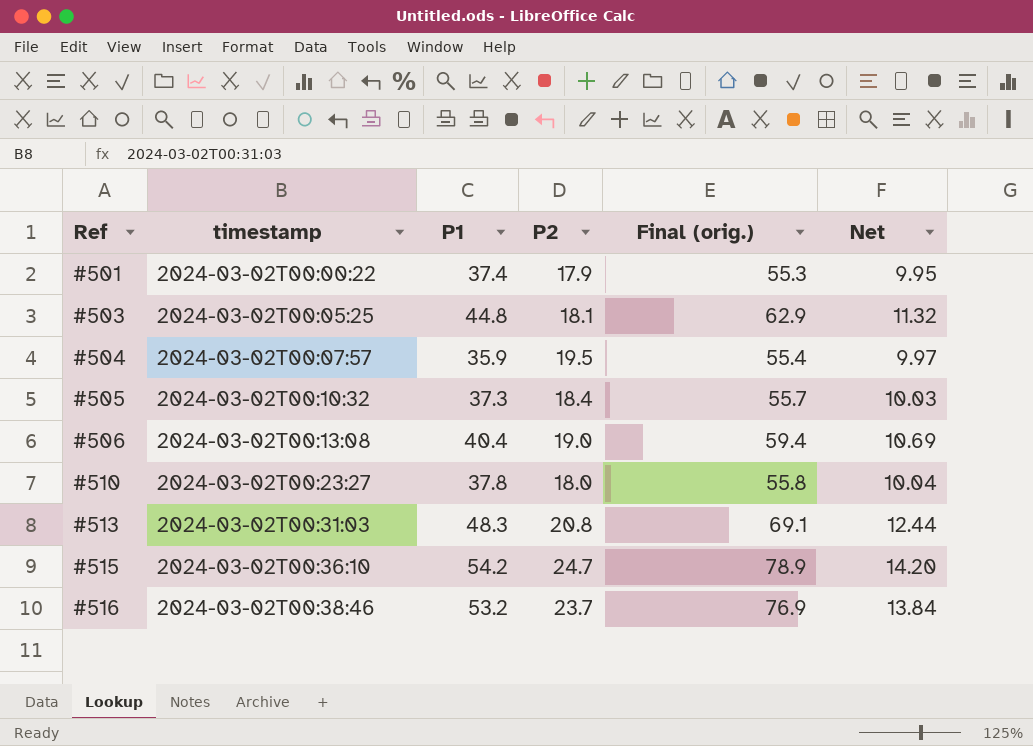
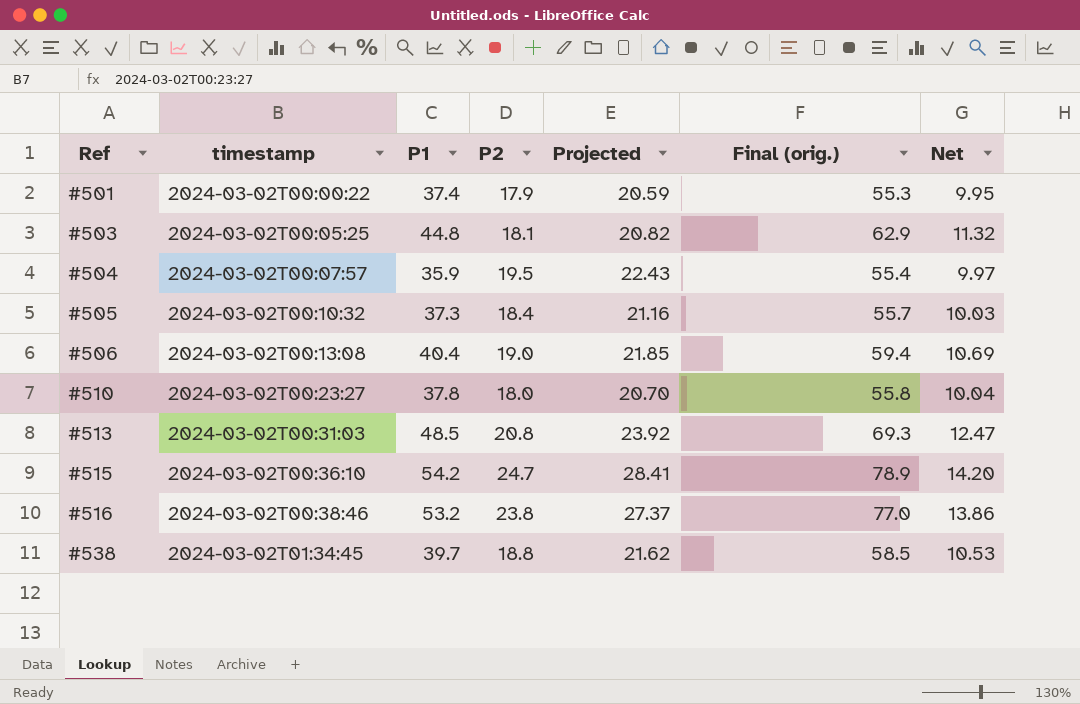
column Projected | formula: none -> [P2] * 1.15
#513 | P1: 48.3 -> 48.5
#513 | Final (orig.): 69.1 -> 69.3
#513 | Net: 12.44 -> 12.47
#516 | P2: 23.7 -> 23.8
#516 | Final (orig.): 76.9 -> 77.0
#516 | Net: 13.84 -> 13.86
row #538: none -> 2024-03-02T01:34:45 | 39.7 | 18.8 | 21.62 | 58.5 | 10.53

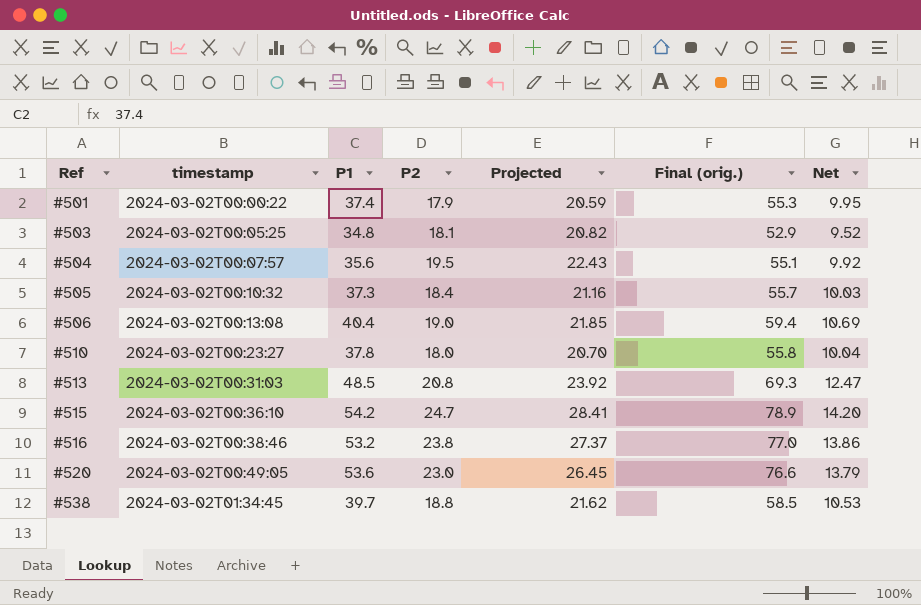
#503 | P1: 44.8 -> 34.8
#503 | Final (orig.): 62.9 -> 52.9
#503 | Net: 11.32 -> 9.52
#504 | P1: 35.9 -> 35.6
#504 | Final (orig.): 55.4 -> 55.1
#504 | Net: 9.97 -> 9.92
row #520: none -> 2024-03-02T00:49:05 | 53.6 | 23.0 | 26.45 | 76.6 | 13.79

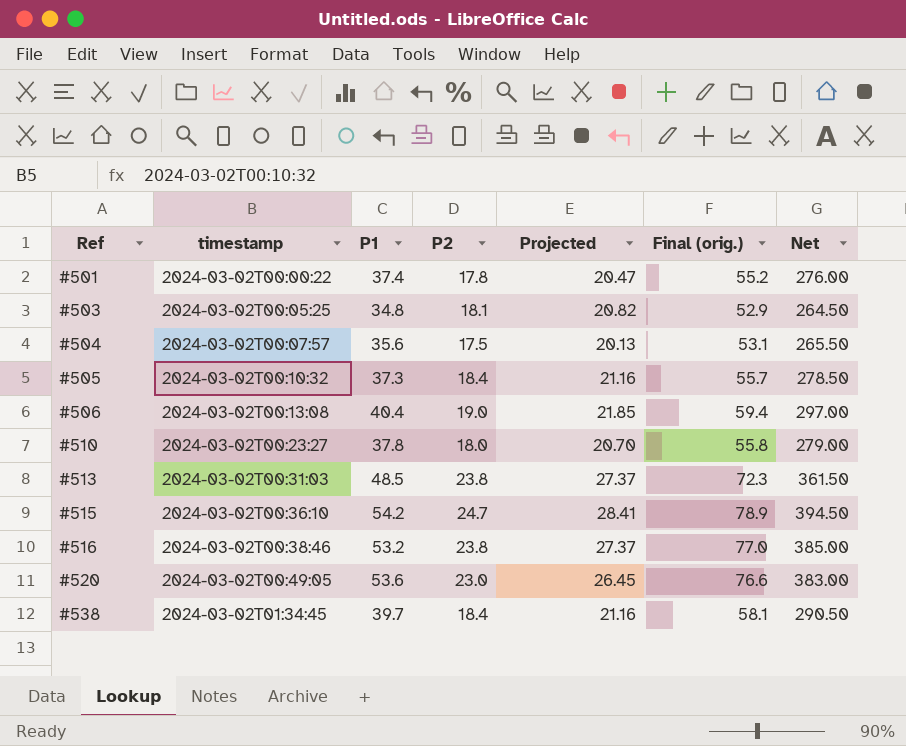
column Net | formula: [Final (orig.)] * 0.18 -> [Final (orig.)] * 5
#501 | P2: 17.9 -> 17.8
#501 | Projected: 20.59 -> 20.47
#501 | Final (orig.): 55.3 -> 55.2
#504 | P2: 19.5 -> 17.5
#504 | Projected: 22.43 -> 20.13
#504 | Final (orig.): 55.1 -> 53.1
#513 | P2: 20.8 -> 23.8
#513 | Projected: 23.92 -> 27.37
#513 | Final (orig.): 69.3 -> 72.3
#538 | P2: 18.8 -> 18.4
#538 | Projected: 21.62 -> 21.16
#538 | Final (orig.): 58.5 -> 58.1

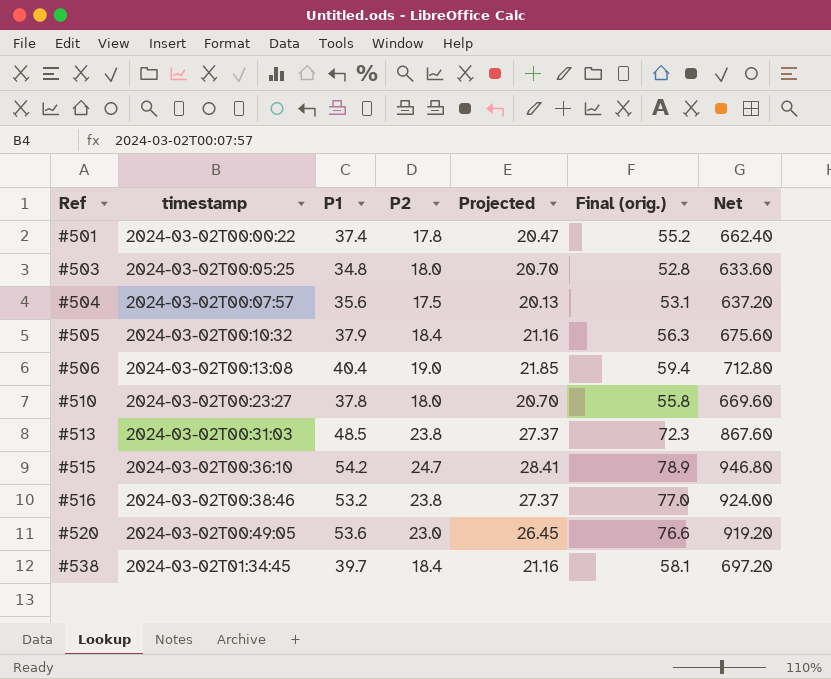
column Net | formula: [Final (orig.)] * 5 -> [Final (orig.)] * 12
#503 | P2: 18.1 -> 18.0
#503 | Projected: 20.82 -> 20.70
#503 | Final (orig.): 52.9 -> 52.8
#505 | P1: 37.3 -> 37.9
#505 | Final (orig.): 55.7 -> 56.3

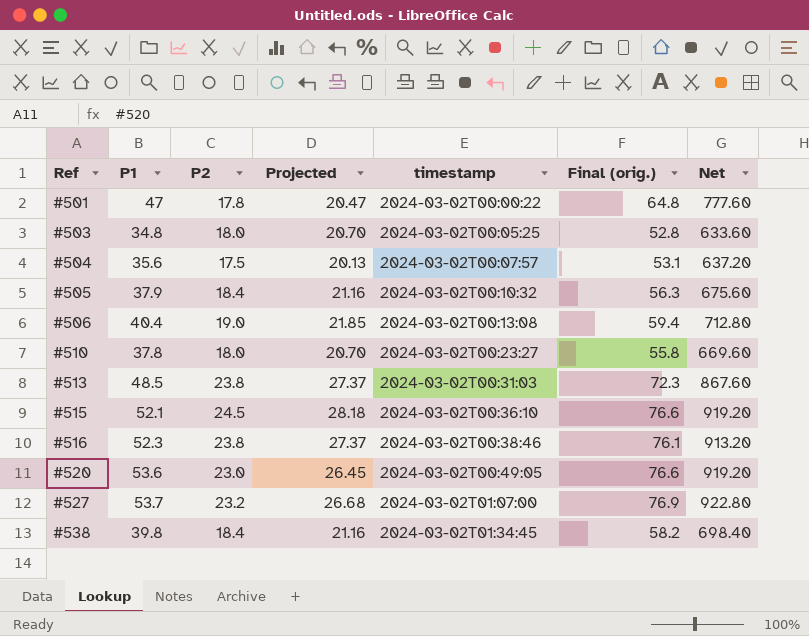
column timestamp | position: 2 -> 5
#501 | P1: 37.4 -> 47
#501 | Final (orig.): 55.2 -> 64.8
#501 | Net: 662.40 -> 777.60
#515 | P1: 54.2 -> 52.1
#515 | P2: 24.7 -> 24.5
#515 | Projected: 28.41 -> 28.18
#515 | Final (orig.): 78.9 -> 76.6
#515 | Net: 946.80 -> 919.20
#516 | P1: 53.2 -> 52.3
#516 | Final (orig.): 77.0 -> 76.1
#516 | Net: 924.00 -> 913.20
row #527: none -> 53.7 | 23.2 | 26.68 | 2024-03-02T01:07:00 | 76.9 | 922.80
#538 | P1: 39.7 -> 39.8
#538 | Final (orig.): 58.1 -> 58.2
#538 | Net: 697.20 -> 698.40

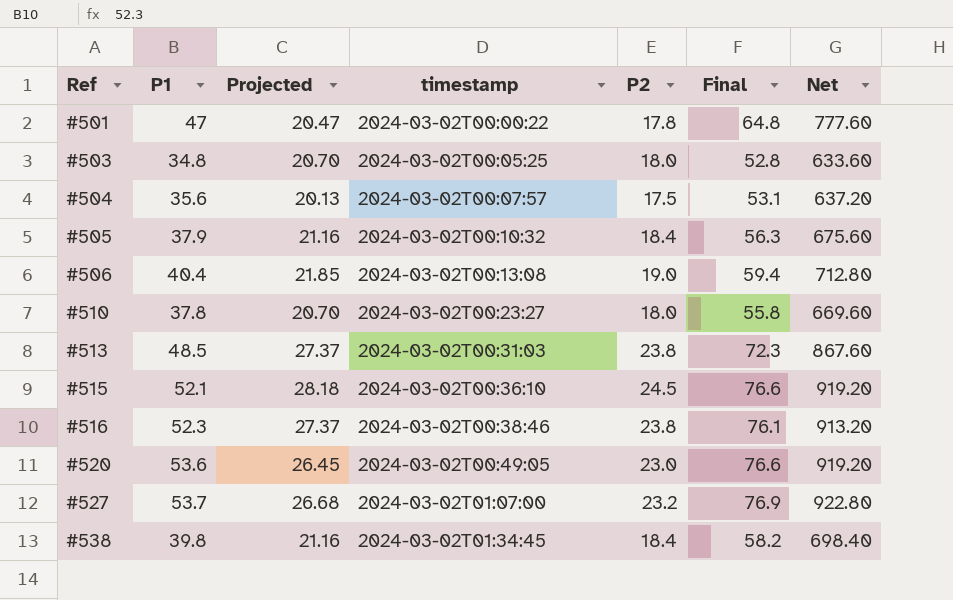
column P2 | position: 3 -> 5
column name: Final (orig.) -> Final

